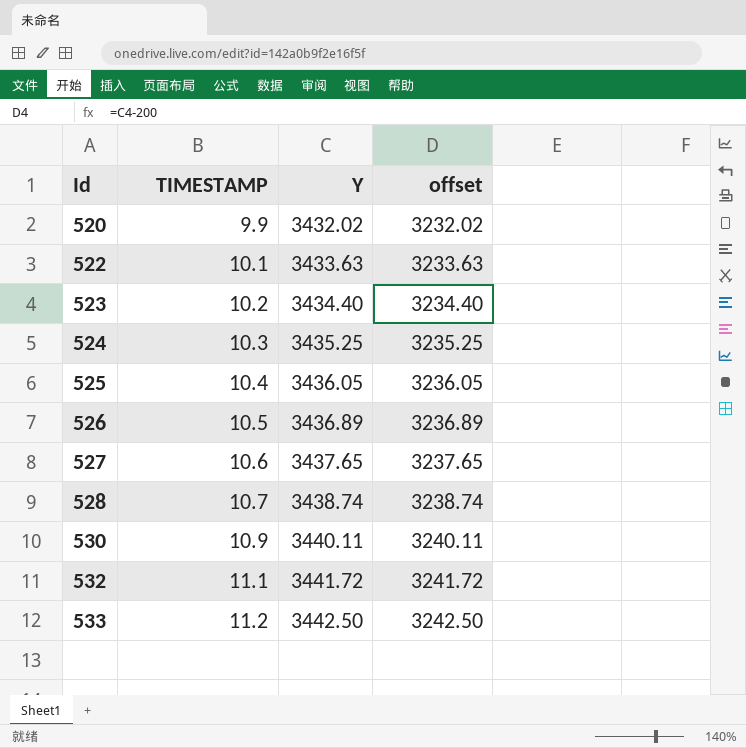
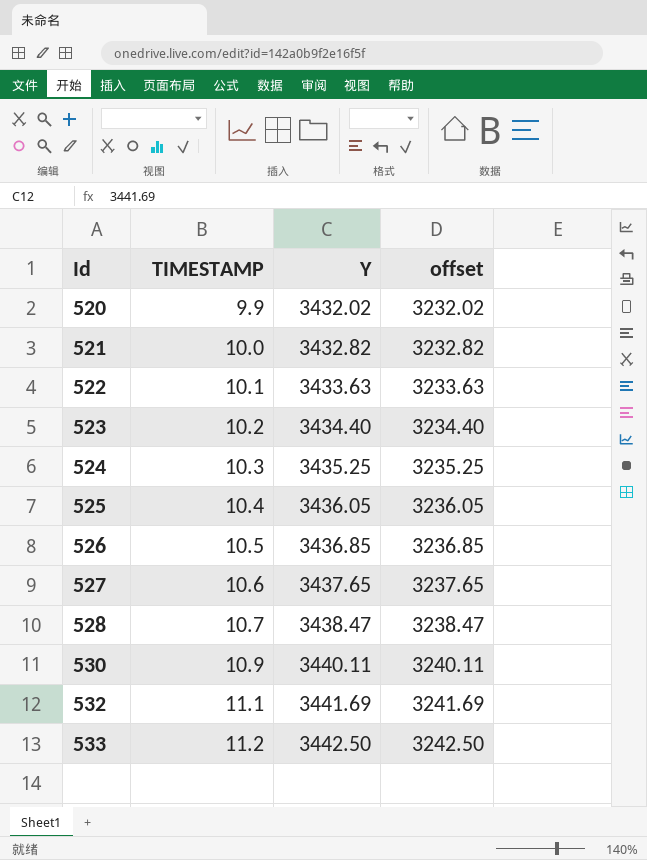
row 521: none -> 10.0 | 3432.82 | 3232.82
526 | Y: 3436.89 -> 3436.85
526 | offset: 3236.89 -> 3236.85
528 | Y: 3438.74 -> 3438.47
528 | offset: 3238.74 -> 3238.47
532 | Y: 3441.72 -> 3441.69
532 | offset: 3241.72 -> 3241.69

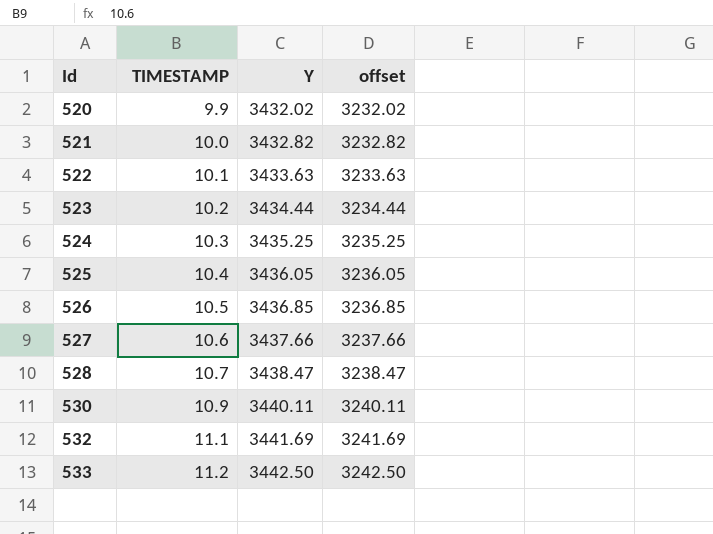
523 | Y: 3434.40 -> 3434.44
523 | offset: 3234.40 -> 3234.44
527 | Y: 3437.65 -> 3437.66
527 | offset: 3237.65 -> 3237.66

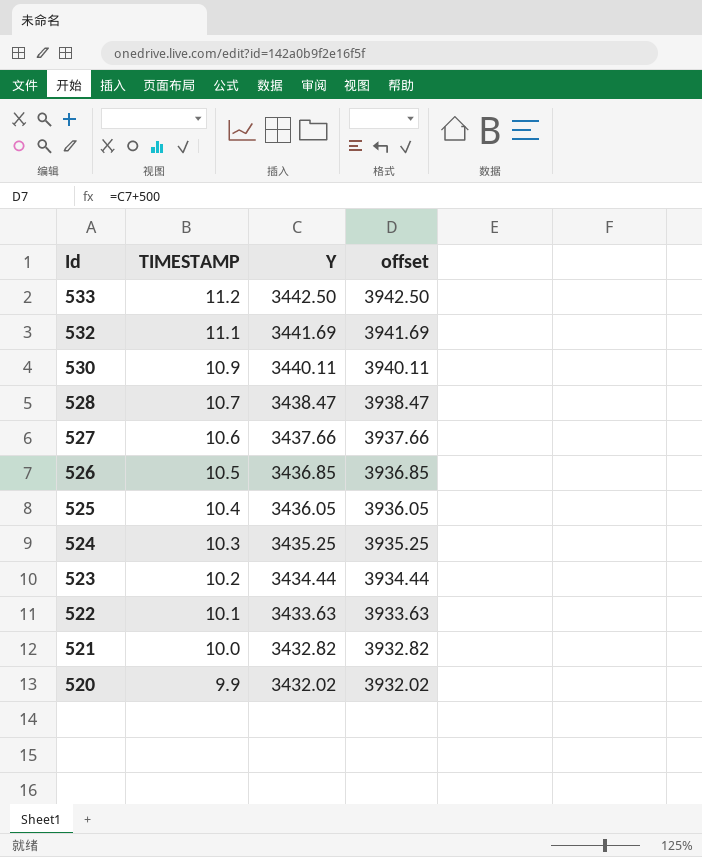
row order: Id ascending -> Id descending
column offset | formula: [Y] - 200 -> [Y] + 500

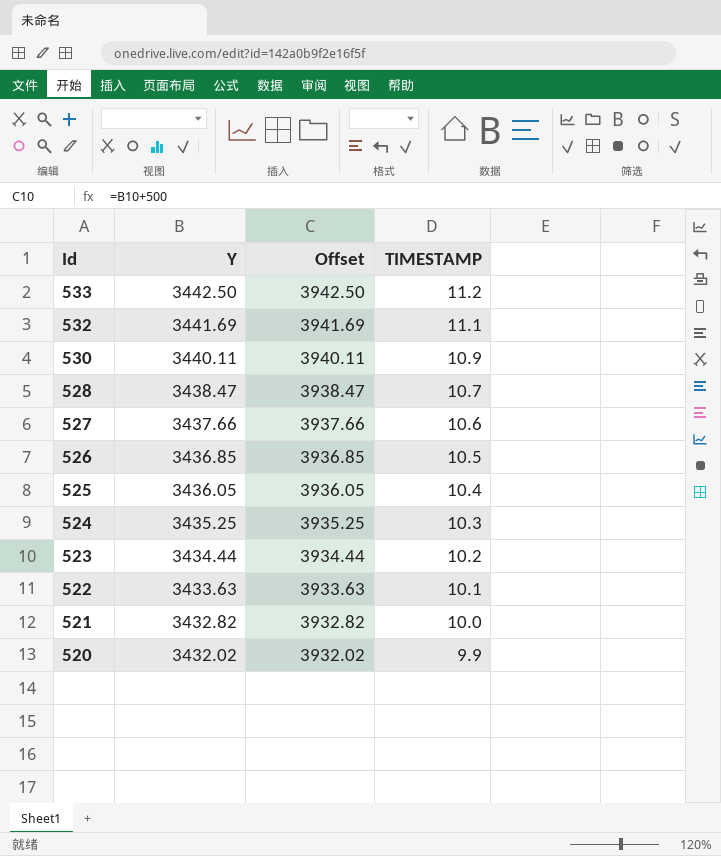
column name: offset -> Offset
column TIMESTAMP | position: 2 -> 4

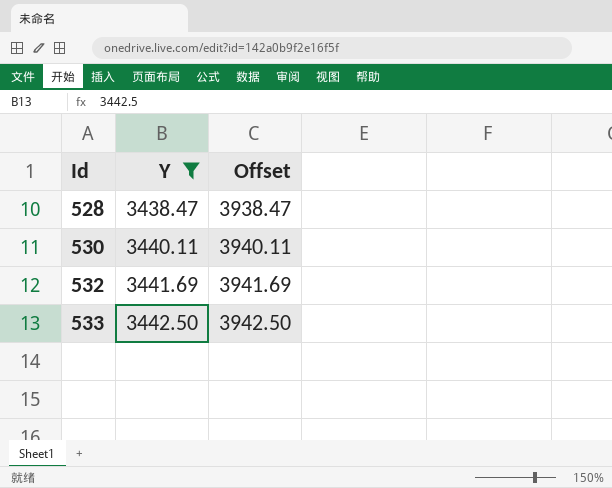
filter: none -> Y >= 3438.47
row order: Id descending -> Id ascending
column TIMESTAMP | position: 4 -> none

